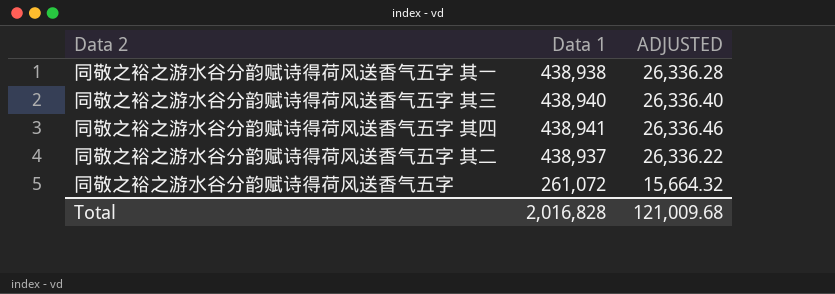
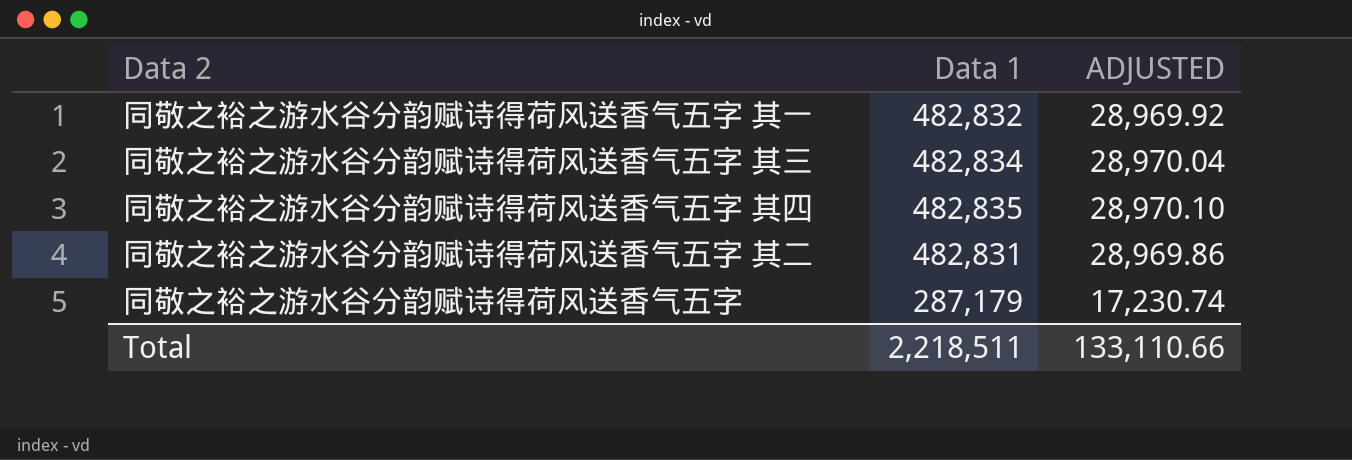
同敬之裕之游水谷分韵赋诗得荷风送香气五字 其一 | Data 1: 438,938 -> 482,832
同敬之裕之游水谷分韵赋诗得荷风送香气五字 其一 | ADJUSTED: 26,336.28 -> 28,969.92
同敬之裕之游水谷分韵赋诗得荷风送香气五字 其三 | Data 1: 438,940 -> 482,834
同敬之裕之游水谷分韵赋诗得荷风送香气五字 其三 | ADJUSTED: 26,336.40 -> 28,970.04
同敬之裕之游水谷分韵赋诗得荷风送香气五字 其四 | Data 1: 438,941 -> 482,835
同敬之裕之游水谷分韵赋诗得荷风送香气五字 其四 | ADJUSTED: 26,336.46 -> 28,970.10
同敬之裕之游水谷分韵赋诗得荷风送香气五字 其二 | Data 1: 438,937 -> 482,831
同敬之裕之游水谷分韵赋诗得荷风送香气五字 其二 | ADJUSTED: 26,336.22 -> 28,969.86
同敬之裕之游水谷分韵赋诗得荷风送香气五字 | Data 1: 261,072 -> 287,179
同敬之裕之游水谷分韵赋诗得荷风送香气五字 | ADJUSTED: 15,664.32 -> 17,230.74
Total | Data 1: 2,016,828 -> 2,218,511
Total | ADJUSTED: 121,009.68 -> 133,110.66

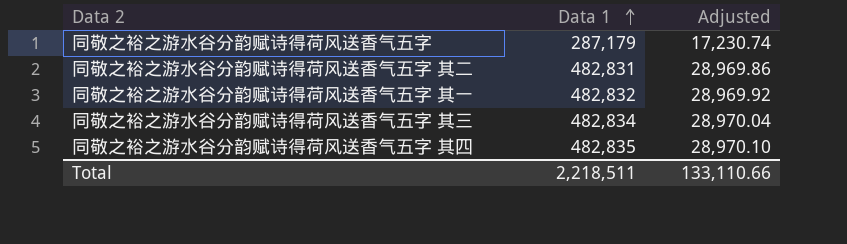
row order: none -> Data 1 ascending
column name: ADJUSTED -> Adjusted

